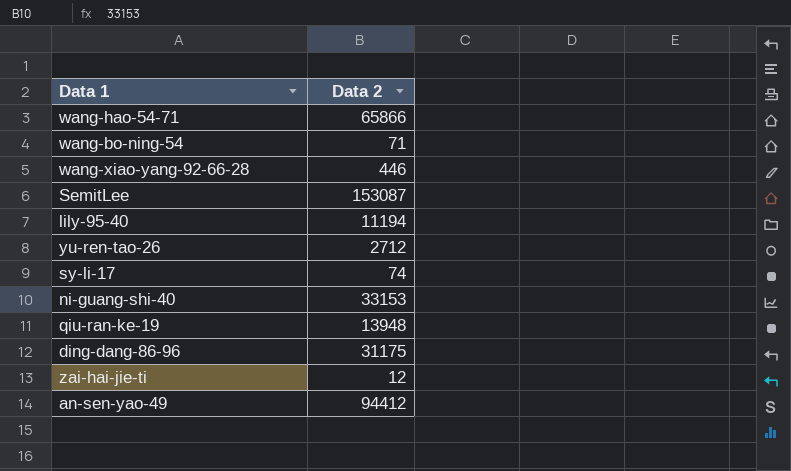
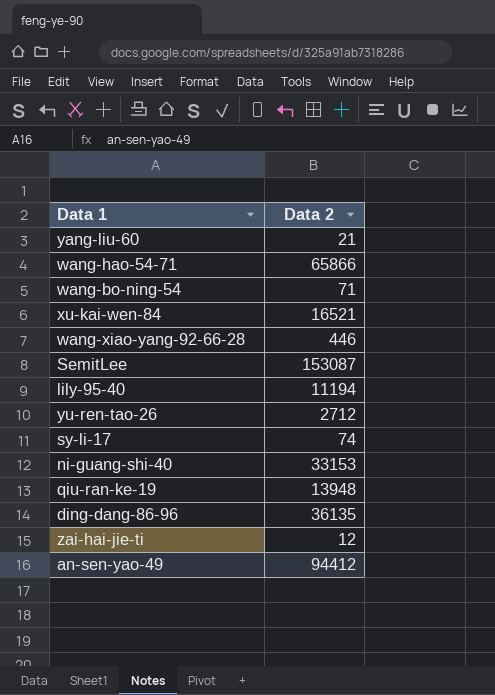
row yang-liu-60: none -> 21
row xu-kai-wen-84: none -> 16521
ding-dang-86-96 | Data 2: 31175 -> 36135

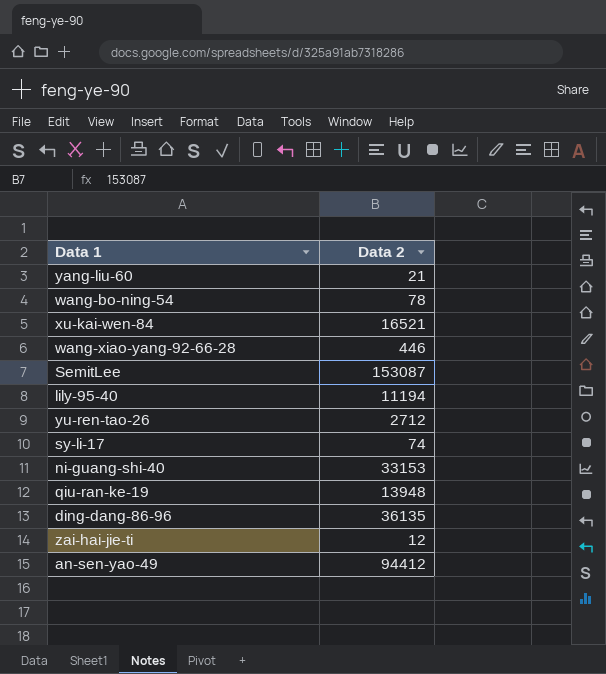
row wang-hao-54-71: 65866 -> none
wang-bo-ning-54 | Data 2: 71 -> 78

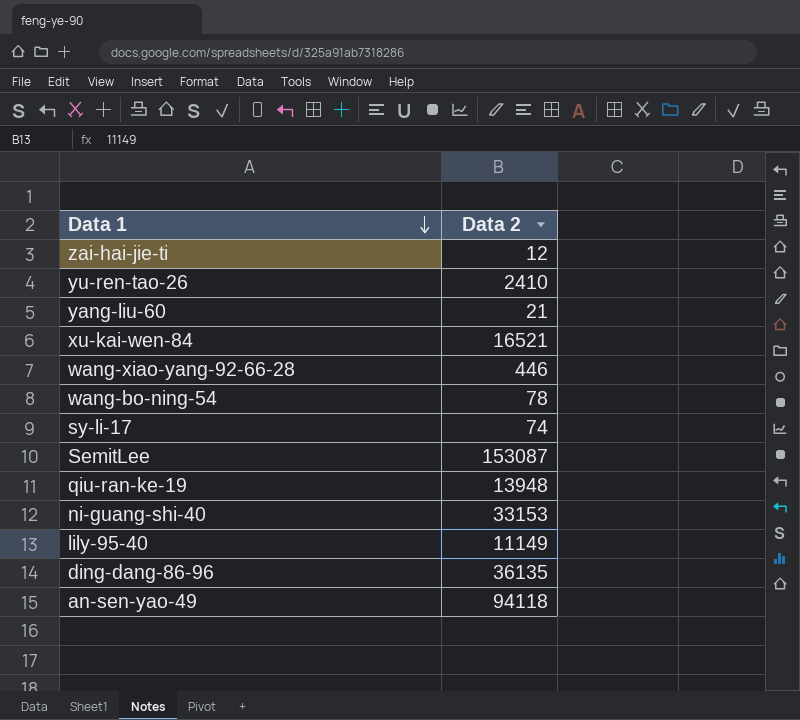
row order: none -> Data 1 descending
yu-ren-tao-26 | Data 2: 2712 -> 2410
lily-95-40 | Data 2: 11194 -> 11149
an-sen-yao-49 | Data 2: 94412 -> 94118

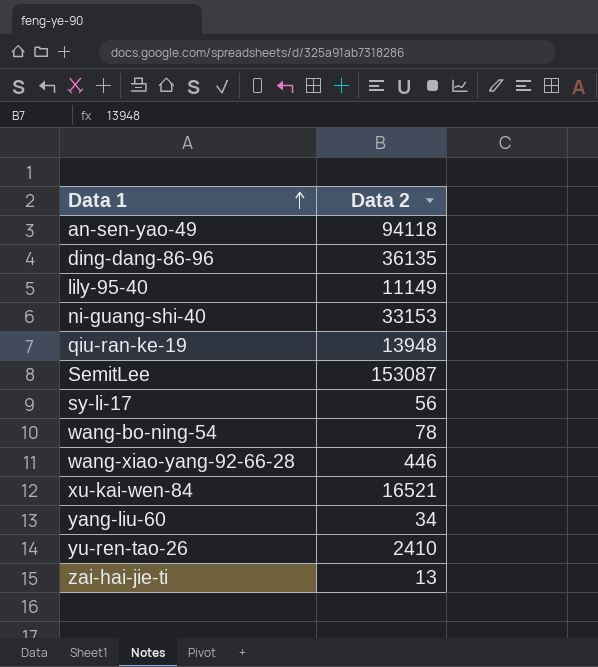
row order: Data 1 descending -> Data 1 ascending
sy-li-17 | Data 2: 74 -> 56
yang-liu-60 | Data 2: 21 -> 34
zai-hai-jie-ti | Data 2: 12 -> 13

